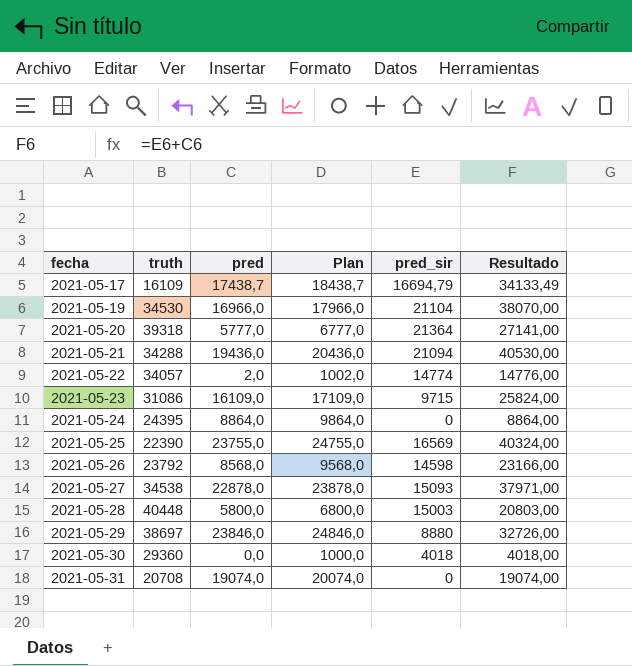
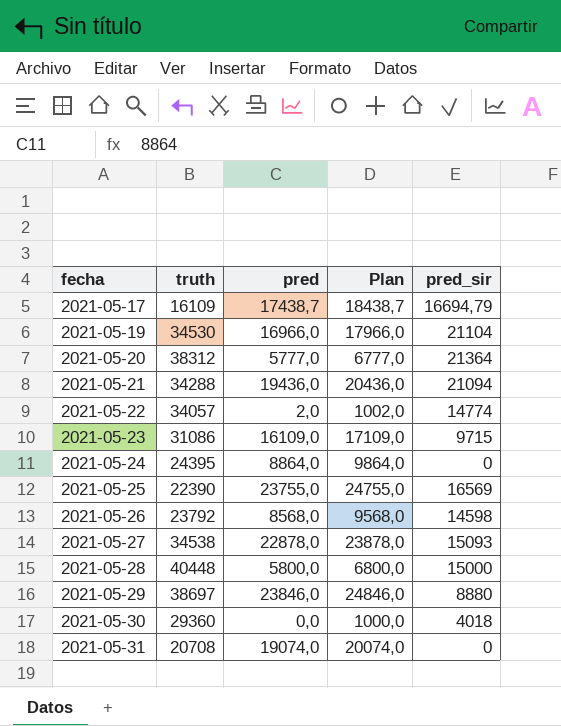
column Resultado | formula: [pred] + [pred_sir] -> none
2021-05-20 | truth: 39318 -> 38312
2021-05-28 | pred_sir: 15003 -> 15000

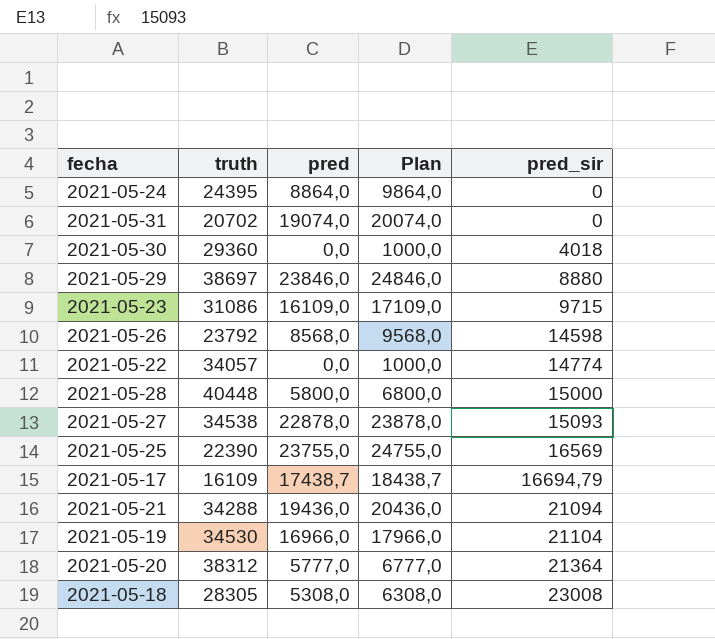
row order: fecha ascending -> pred_sir ascending
2021-05-31 | truth: 20708 -> 20702
2021-05-22 | pred: 2,0 -> 0,0
2021-05-22 | Plan: 1002,0 -> 1000,0
row 2021-05-18: none -> 28305 | 5308,0 | 6308,0 | 23008

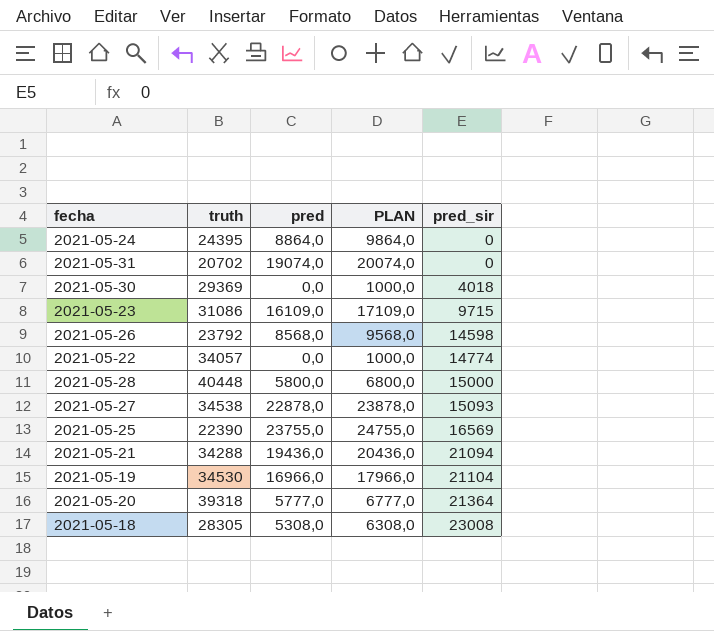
column name: Plan -> PLAN
row 2021-05-29: 38697 | 23846,0 | 24846,0 | 8880 -> none
row 2021-05-17: 16109 | 17438,7 | 18438,7 | 16694,79 -> none
2021-05-30 | truth: 29360 -> 29369
2021-05-20 | truth: 38312 -> 39318

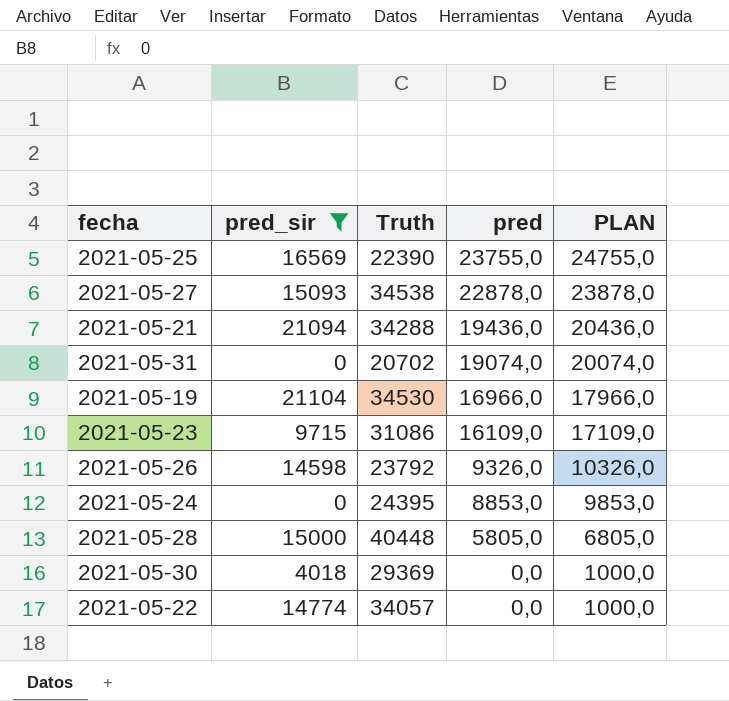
filter: none -> pred_sir <= 21104
row order: pred_sir ascending -> pred descending
column pred_sir | position: 5 -> 2
column name: truth -> Truth
2021-05-26 | pred: 8568,0 -> 9326,0
2021-05-26 | PLAN: 9568,0 -> 10326,0
2021-05-24 | pred: 8864,0 -> 8853,0
2021-05-24 | PLAN: 9864,0 -> 9853,0
2021-05-28 | pred: 5800,0 -> 5805,0
2021-05-28 | PLAN: 6800,0 -> 6805,0

